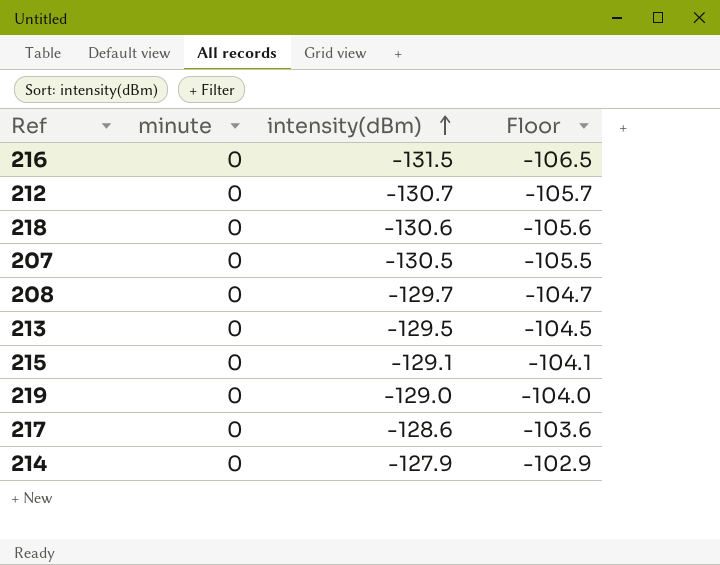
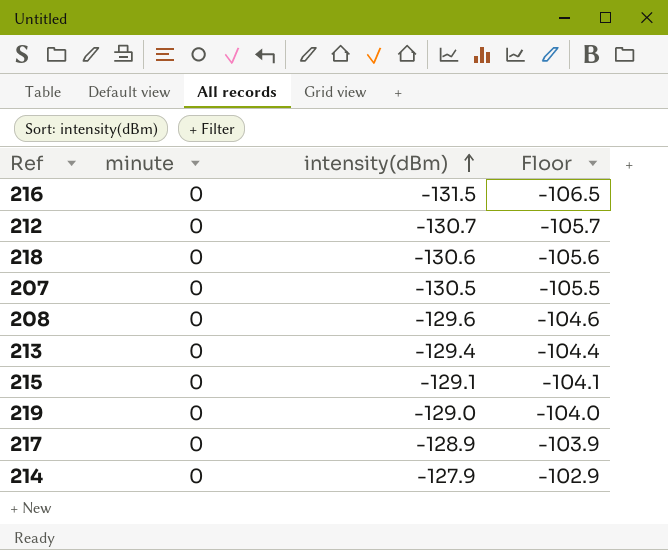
208 | intensity(dBm): -129.7 -> -129.6
208 | Floor: -104.7 -> -104.6
213 | intensity(dBm): -129.5 -> -129.4
213 | Floor: -104.5 -> -104.4
217 | intensity(dBm): -128.6 -> -128.9
217 | Floor: -103.6 -> -103.9

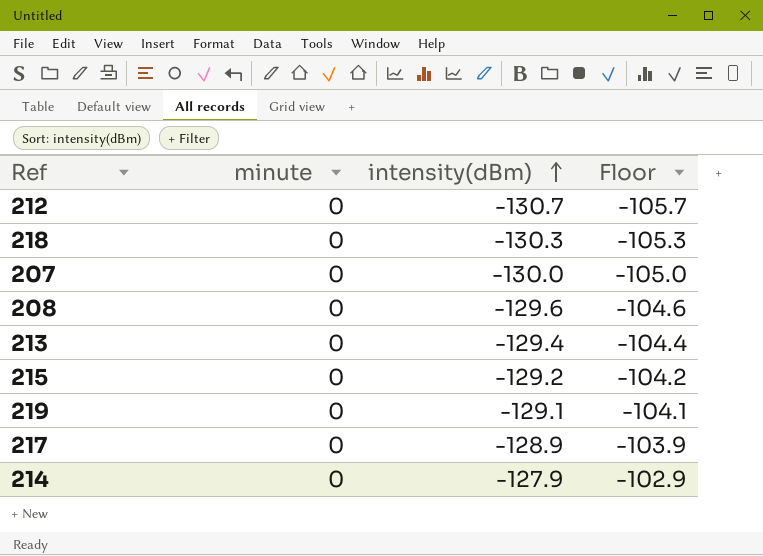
row 216: 0 | -131.5 | -106.5 -> none
218 | intensity(dBm): -130.6 -> -130.3
218 | Floor: -105.6 -> -105.3
207 | intensity(dBm): -130.5 -> -130.0
207 | Floor: -105.5 -> -105.0
215 | intensity(dBm): -129.1 -> -129.2
215 | Floor: -104.1 -> -104.2
219 | intensity(dBm): -129.0 -> -129.1
219 | Floor: -104.0 -> -104.1

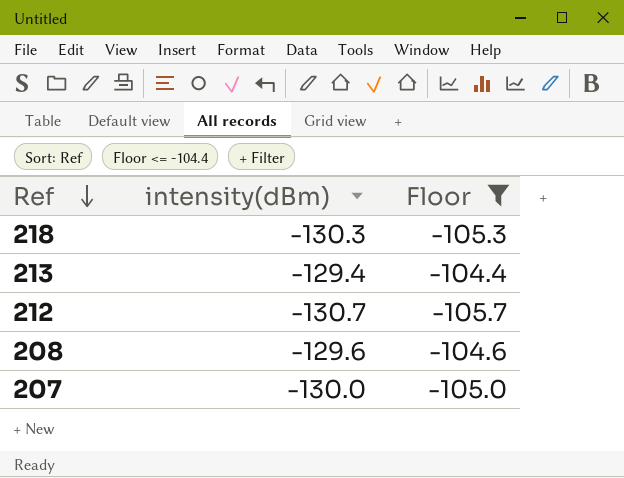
filter: none -> Floor <= -104.4
row order: intensity(dBm) ascending -> Ref descending
column minute | position: 2 -> none

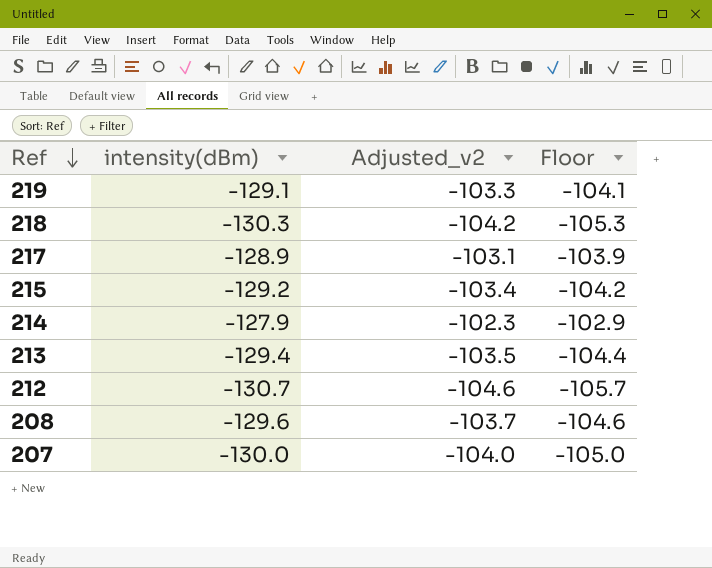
filter: Floor <= -104.4 -> none
column Adjusted_v2 | formula: none -> [intensity(dBm)] * 0.8

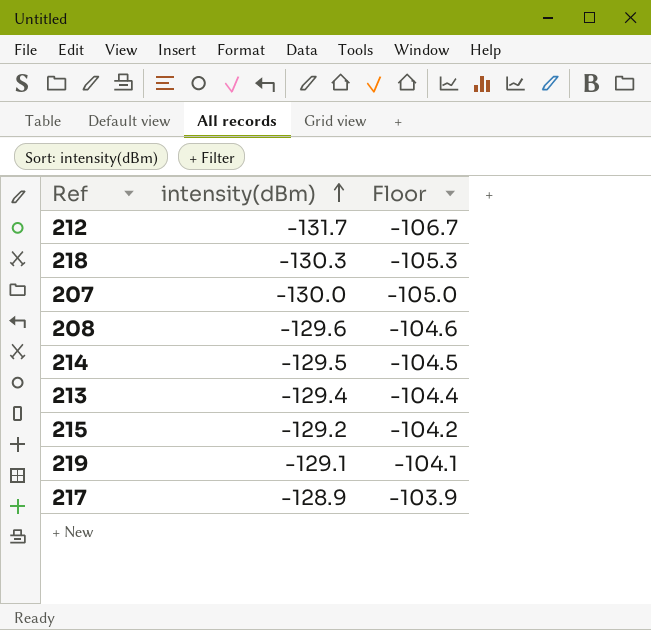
row order: Ref descending -> intensity(dBm) ascending
column Adjusted_v2 | formula: [intensity(dBm)] * 0.8 -> none
212 | intensity(dBm): -130.7 -> -131.7
212 | Floor: -105.7 -> -106.7
214 | intensity(dBm): -127.9 -> -129.5
214 | Floor: -102.9 -> -104.5

